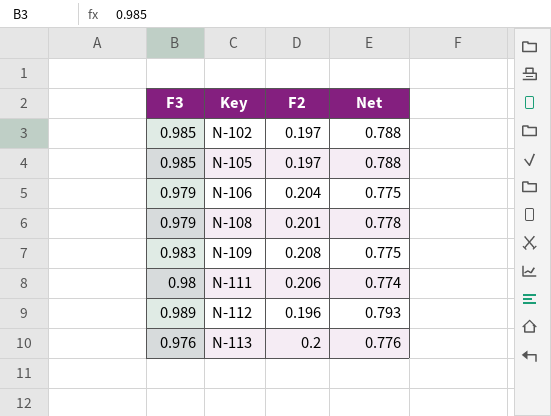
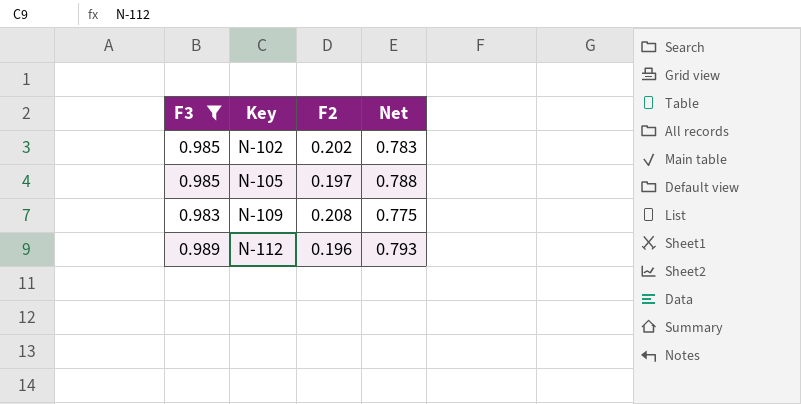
filter: none -> F3 >= 0.983
N-102 | F2: 0.197 -> 0.202
N-102 | Net: 0.788 -> 0.783

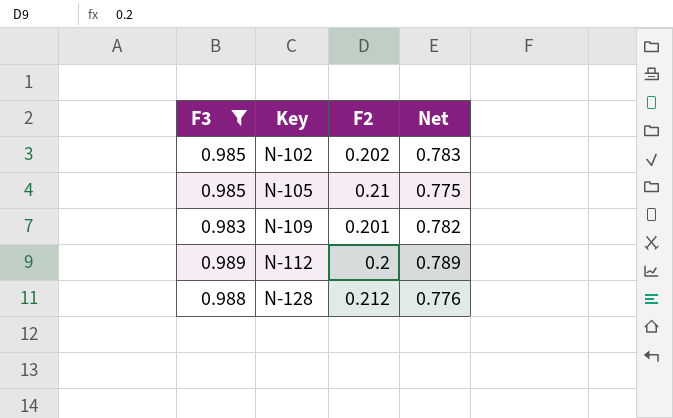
N-105 | F2: 0.197 -> 0.21
N-105 | Net: 0.788 -> 0.775
N-109 | F2: 0.208 -> 0.201
N-109 | Net: 0.775 -> 0.782
N-112 | F2: 0.196 -> 0.2
N-112 | Net: 0.793 -> 0.789
row N-128: none -> 0.988 | 0.212 | 0.776

